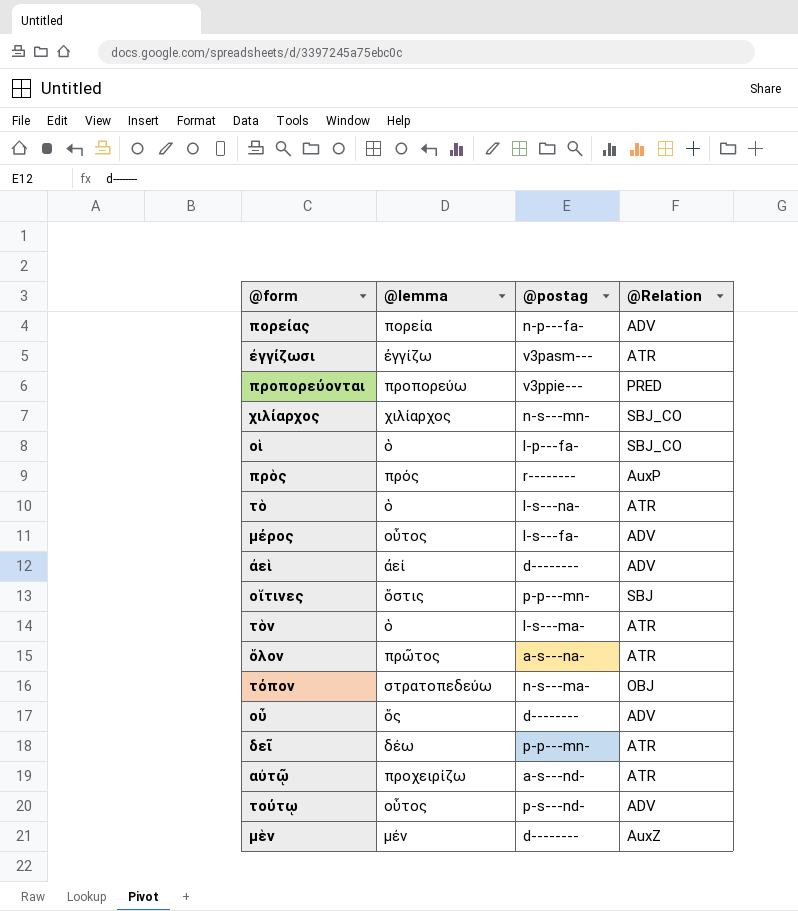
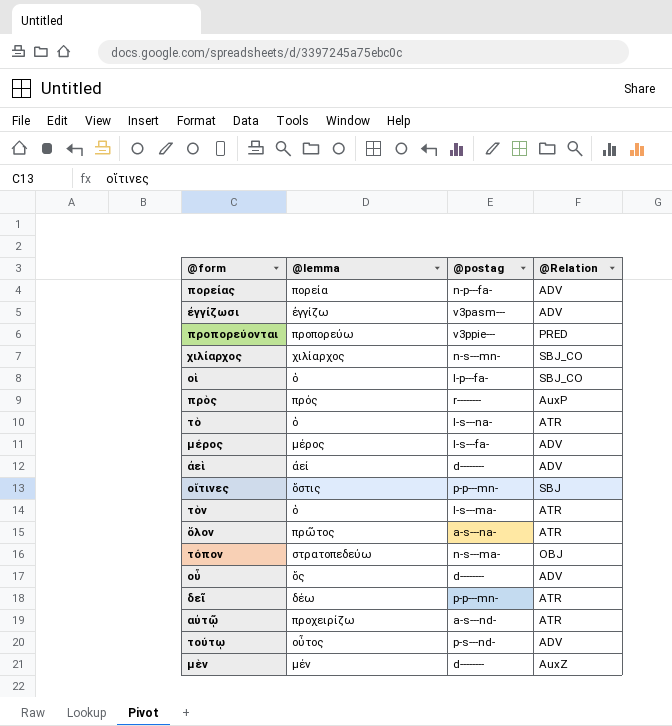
ἐγγίζωσι | @Relation: ATR -> ADV
μέρος | @lemma: οὗτος -> μέρος

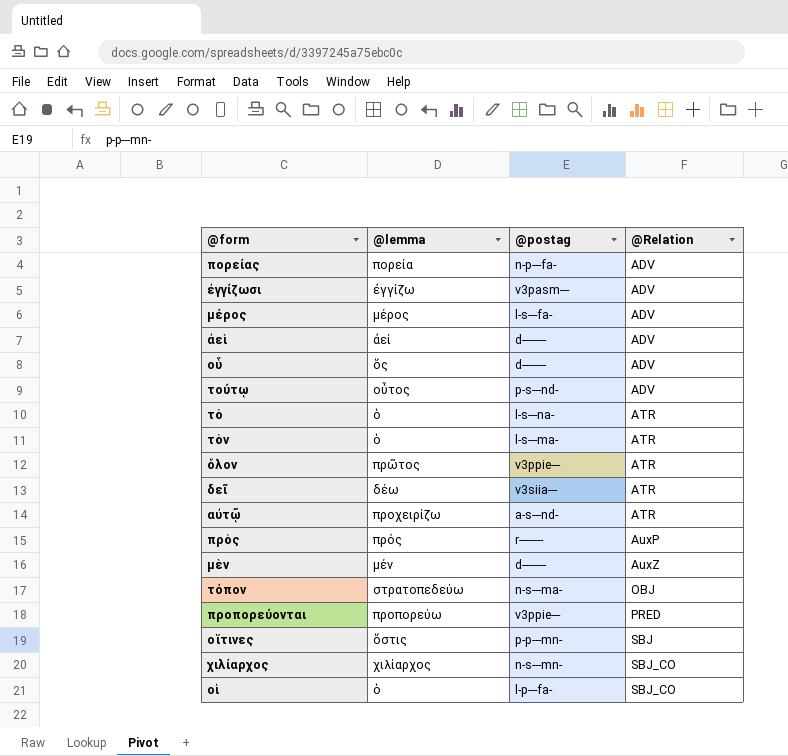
row order: none -> @Relation ascending
ὅλον | @postag: a-s---na- -> v3ppie---
δεῖ | @postag: p-p---mn- -> v3siia---

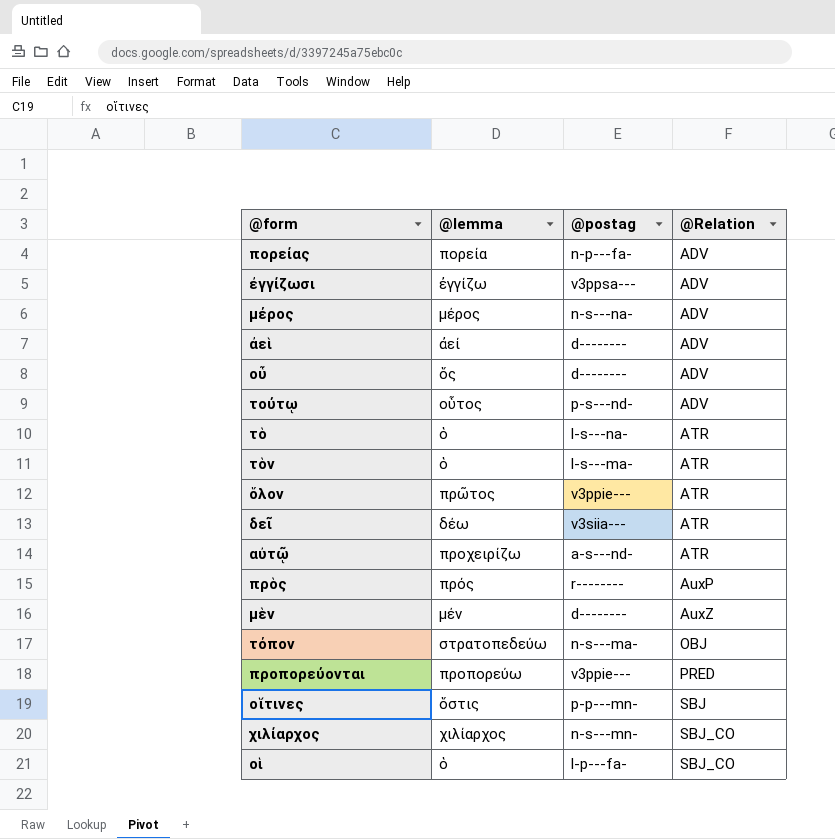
ἐγγίζωσι | @postag: v3pasm--- -> v3ppsa---
μέρος | @postag: l-s---fa- -> n-s---na-

